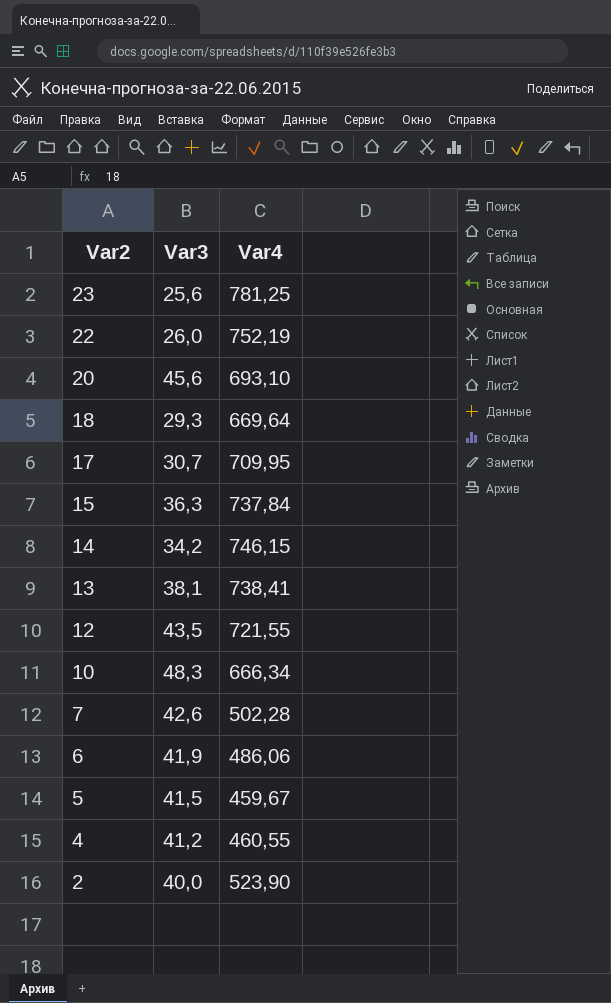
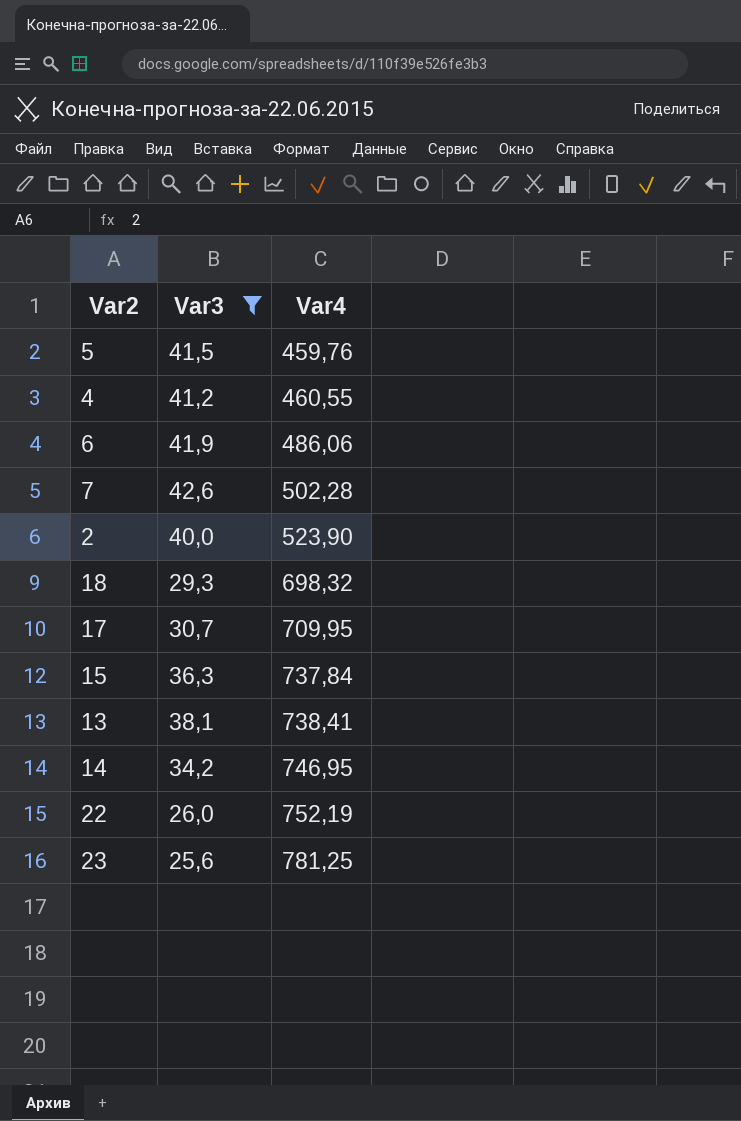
filter: none -> Var3 <= 42,6
row order: Var2 descending -> Var4 ascending
5 | Var4: 459,67 -> 459,76
18 | Var4: 669,64 -> 698,32
14 | Var4: 746,15 -> 746,95

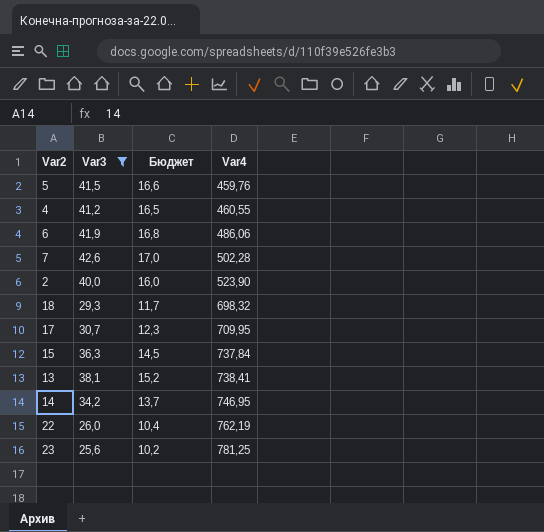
column Бюджет | formula: none -> [Var3] * 0,4
22 | Var4: 752,19 -> 762,19

